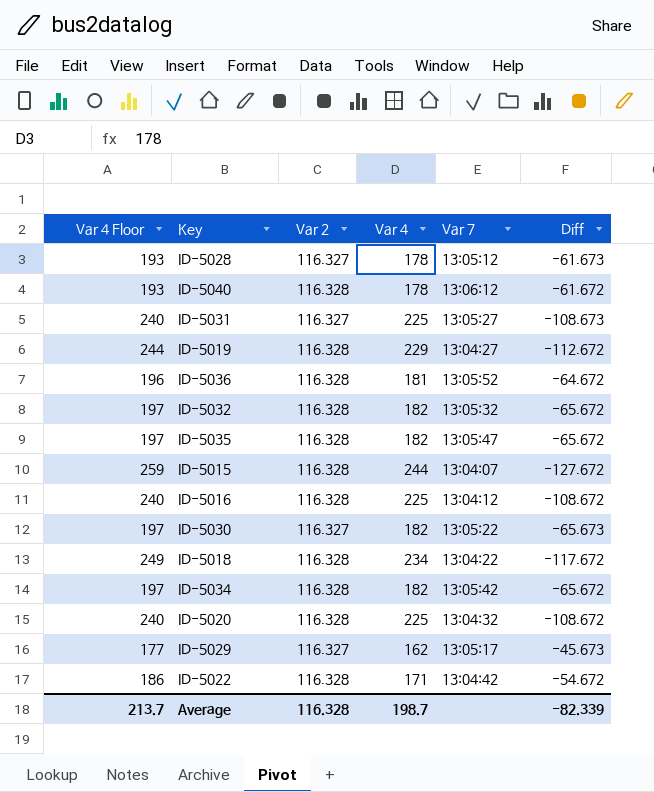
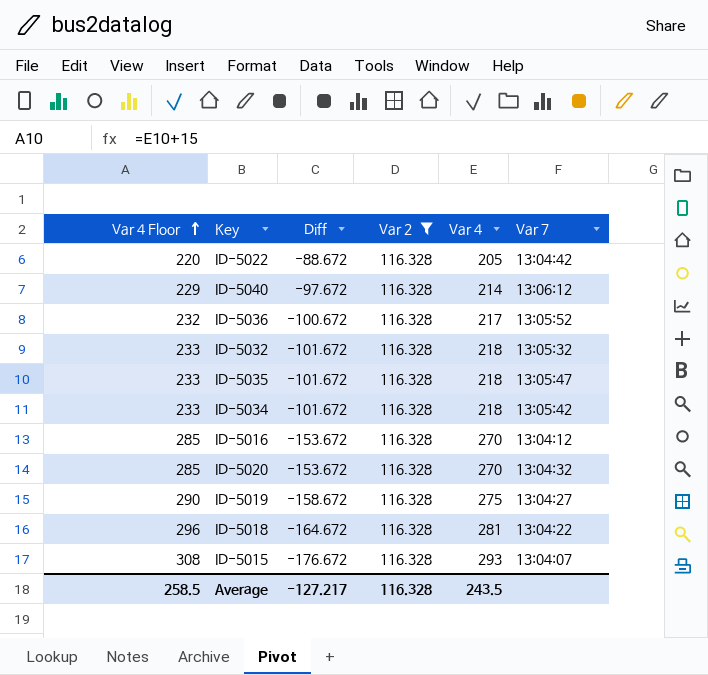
filter: none -> Var 2 = 116.328
row order: none -> Var 4 Floor ascending
column Diff | position: 6 -> 3
ID-5022 | Var 4 Floor: 186 -> 220
ID-5022 | Diff: -54.672 -> -88.672
ID-5022 | Var 4: 171 -> 205
ID-5040 | Var 4 Floor: 193 -> 229
ID-5040 | Diff: -61.672 -> -97.672
ID-5040 | Var 4: 178 -> 214
ID-5036 | Var 4 Floor: 196 -> 232
ID-5036 | Diff: -64.672 -> -100.672
ID-5036 | Var 4: 181 -> 217
ID-5032 | Var 4 Floor: 197 -> 233
ID-5032 | Diff: -65.672 -> -101.672
ID-5032 | Var 4: 182 -> 218
ID-5035 | Var 4 Floor: 197 -> 233
ID-5035 | Diff: -65.672 -> -101.672
ID-5035 | Var 4: 182 -> 218
ID-5034 | Var 4 Floor: 197 -> 233
ID-5034 | Diff: -65.672 -> -101.672
ID-5034 | Var 4: 182 -> 218
ID-5016 | Var 4 Floor: 240 -> 285
ID-5016 | Diff: -108.672 -> -153.672
ID-5016 | Var 4: 225 -> 270
ID-5020 | Var 4 Floor: 240 -> 285
ID-5020 | Diff: -108.672 -> -153.672
ID-5020 | Var 4: 225 -> 270
ID-5019 | Var 4 Floor: 244 -> 290
ID-5019 | Diff: -112.672 -> -158.672
ID-5019 | Var 4: 229 -> 275
ID-5018 | Var 4 Floor: 249 -> 296
ID-5018 | Diff: -117.672 -> -164.672
ID-5018 | Var 4: 234 -> 281
ID-5015 | Var 4 Floor: 259 -> 308
ID-5015 | Diff: -127.672 -> -176.672
ID-5015 | Var 4: 244 -> 293
Average | Var 4 Floor: 213.7 -> 258.5
Average | Diff: -82.339 -> -127.217
Average | Var 4: 198.7 -> 243.5

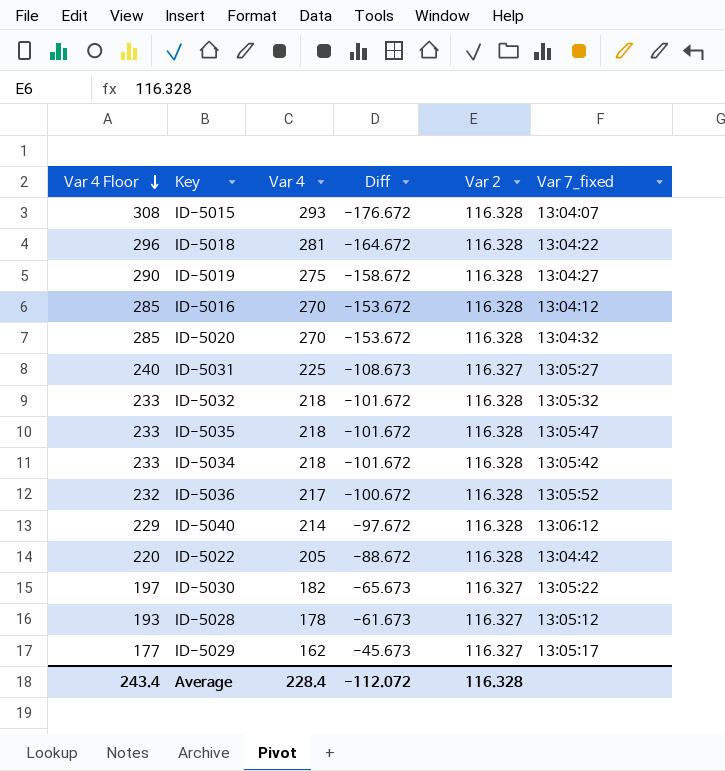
filter: Var 2 = 116.328 -> none
row order: Var 4 Floor ascending -> Var 4 Floor descending
column Var 4 | position: 5 -> 3
column name: Var 7 -> Var 7_fixed
Average | Var 4 Floor: 258.5 -> 243.4
Average | Var 4: 243.5 -> 228.4
Average | Diff: -127.217 -> -112.072

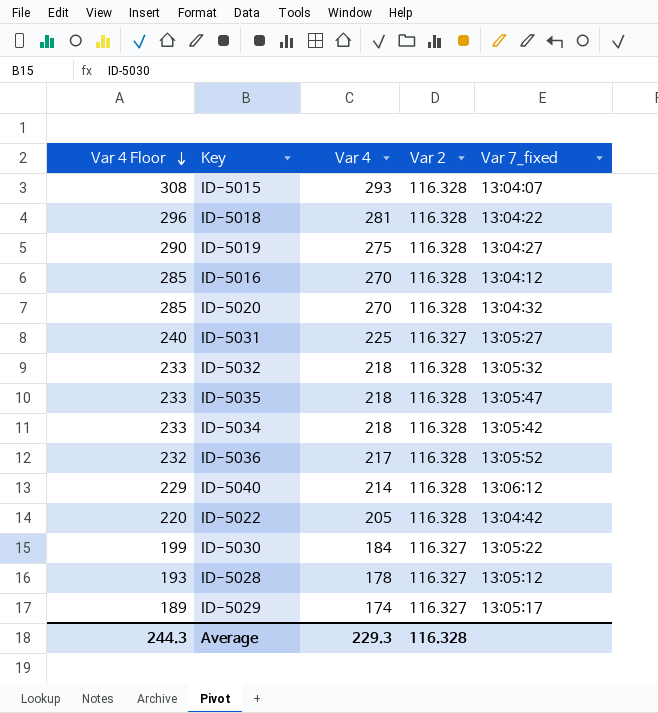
column Diff | formula: [Var 2] - [Var 4] -> none
ID-5030 | Var 4 Floor: 197 -> 199
ID-5030 | Var 4: 182 -> 184
ID-5029 | Var 4 Floor: 177 -> 189
ID-5029 | Var 4: 162 -> 174
Average | Var 4 Floor: 243.4 -> 244.3
Average | Var 4: 228.4 -> 229.3

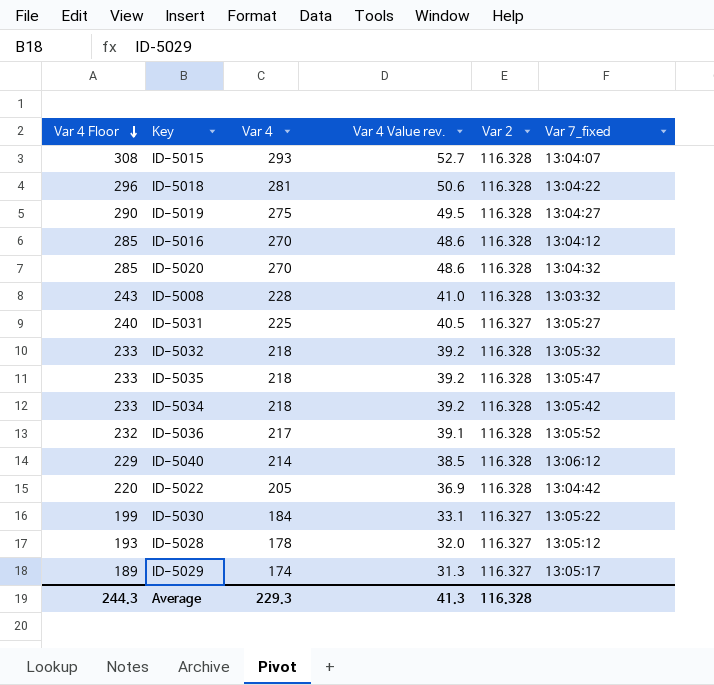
column Var 4 Value rev. | formula: none -> [Var 4] * 0.18
row ID-5008: none -> 243 | 228 | 41.0 | 116.328 | 13:03:32

